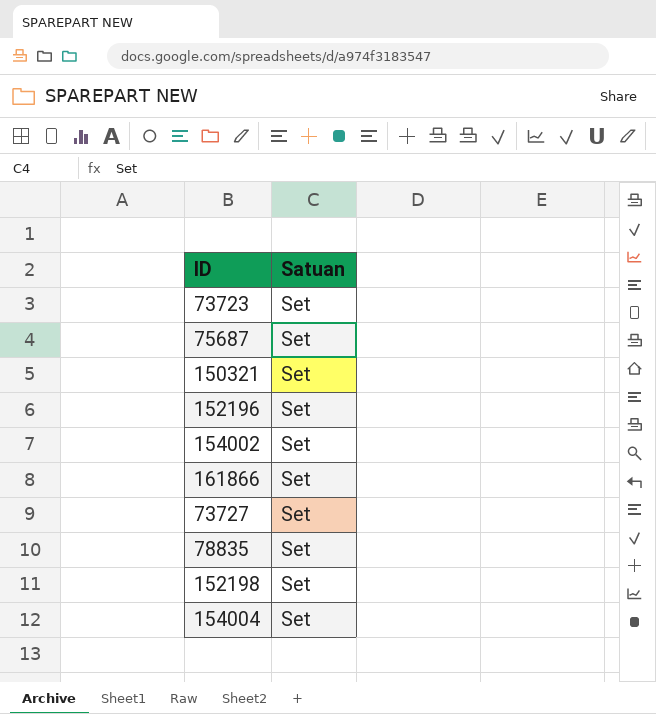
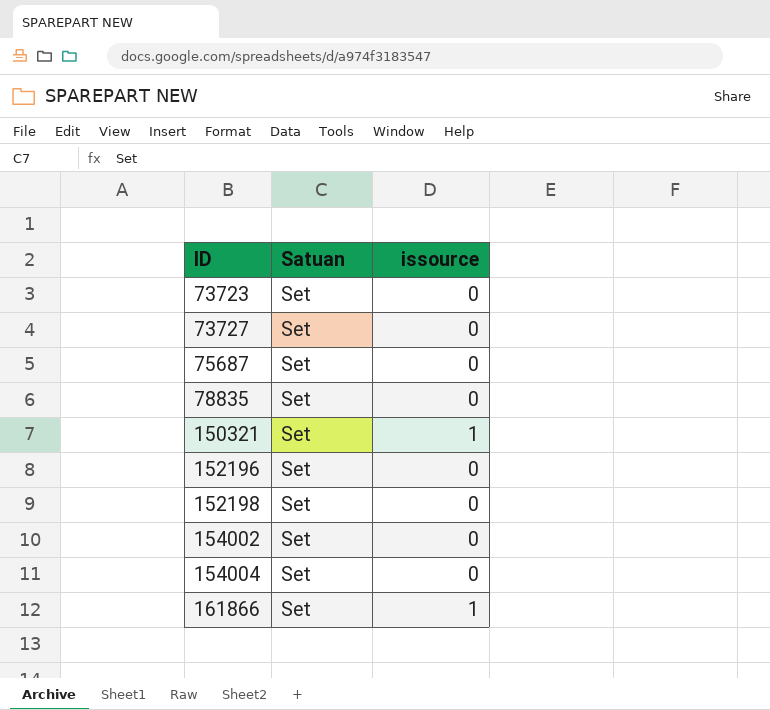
row order: none -> ID ascending
column issource | position: none -> 3

